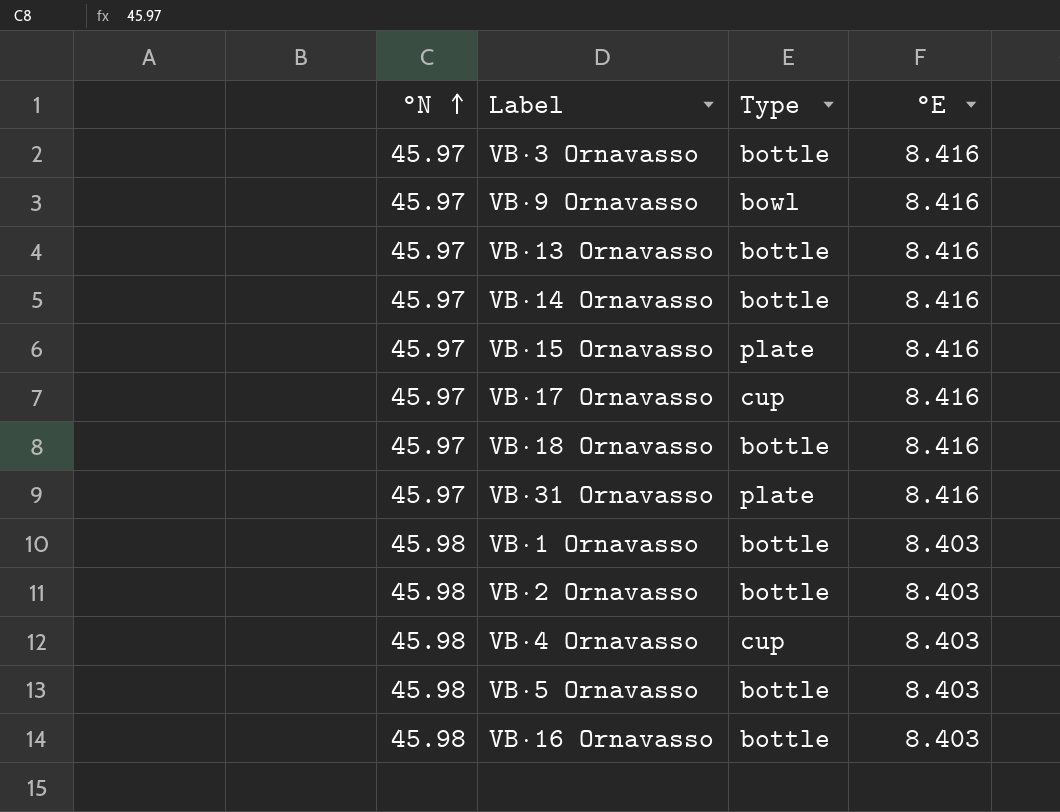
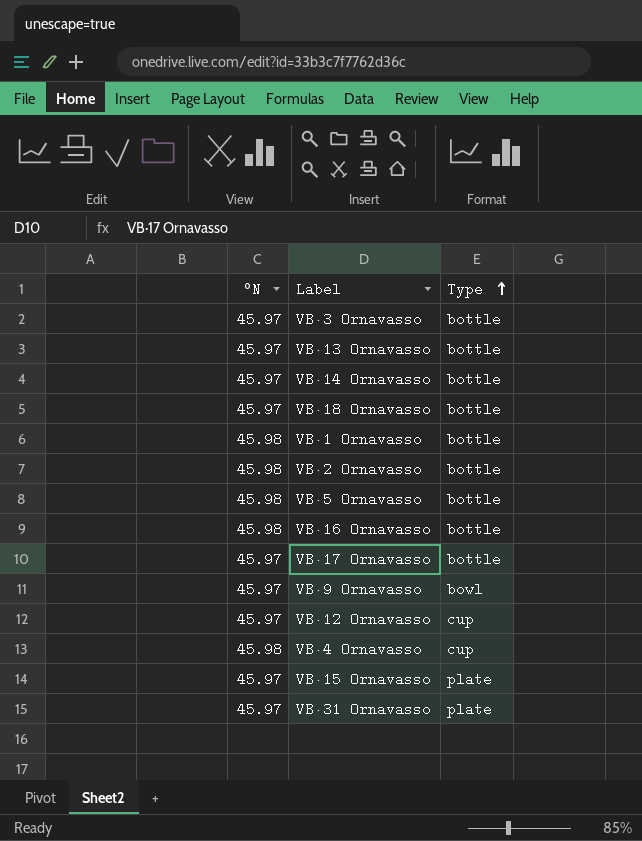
row order: °N ascending -> Type ascending
column °E | position: 4 -> none
VB·17 Ornavasso | Type: cup -> bottle
row VB·12 Ornavasso: none -> 45.97 | cup

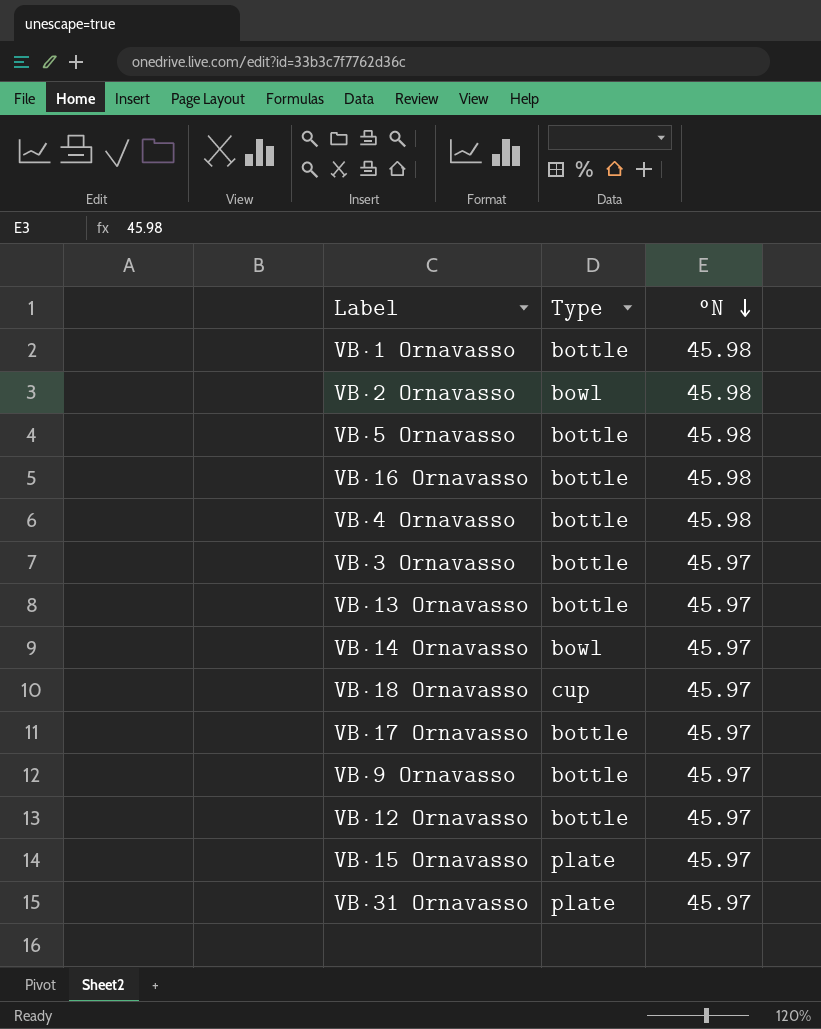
row order: Type ascending -> °N descending
column °N | position: 1 -> 3
VB·2 Ornavasso | Type: bottle -> bowl
VB·4 Ornavasso | Type: cup -> bottle
VB·14 Ornavasso | Type: bottle -> bowl
VB·18 Ornavasso | Type: bottle -> cup
VB·9 Ornavasso | Type: bowl -> bottle
VB·12 Ornavasso | Type: cup -> bottle

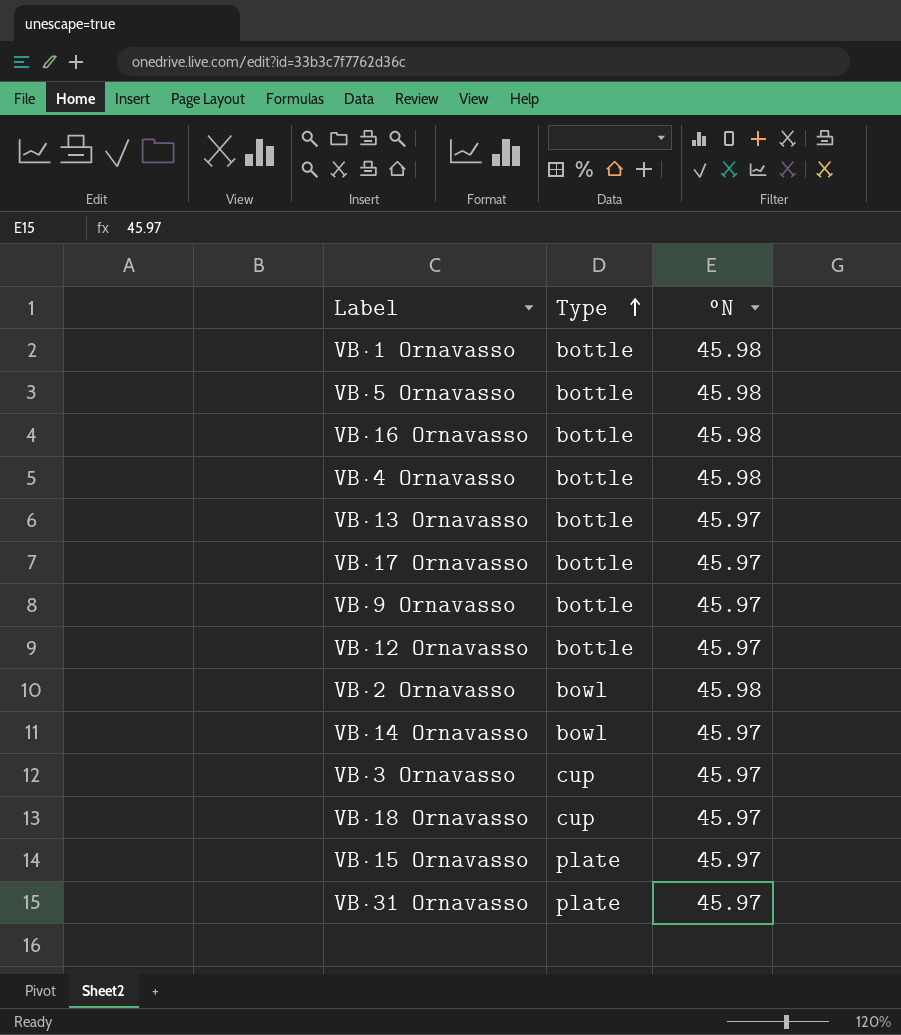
row order: °N descending -> Type ascending
VB·3 Ornavasso | Type: bottle -> cup

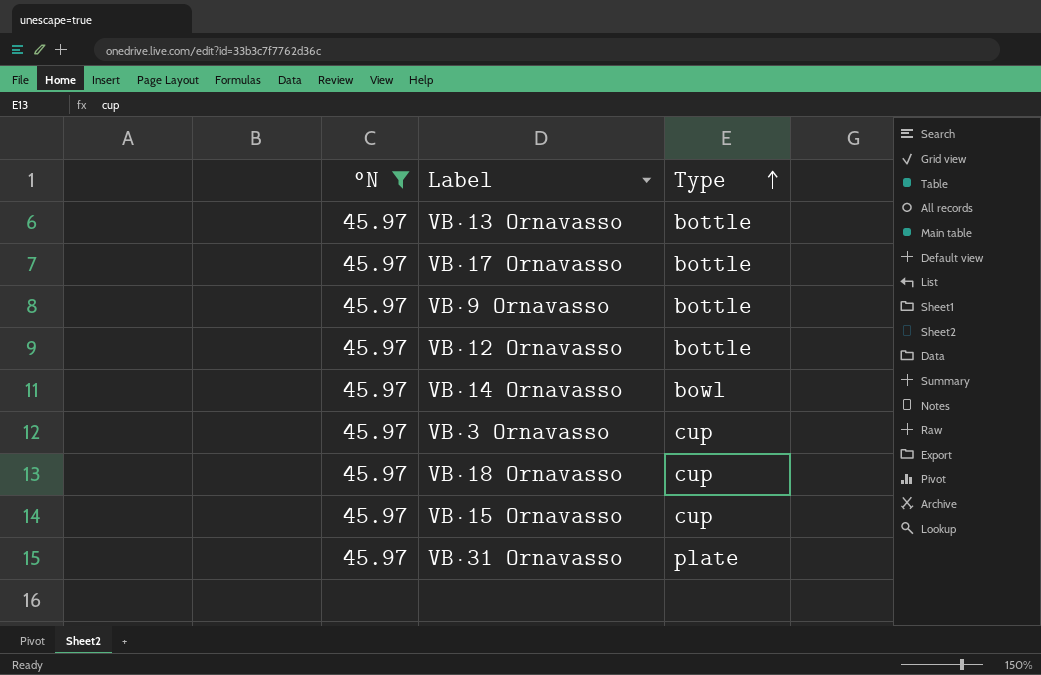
filter: none -> °N = 45.97
column °N | position: 3 -> 1
VB·15 Ornavasso | Type: plate -> cup

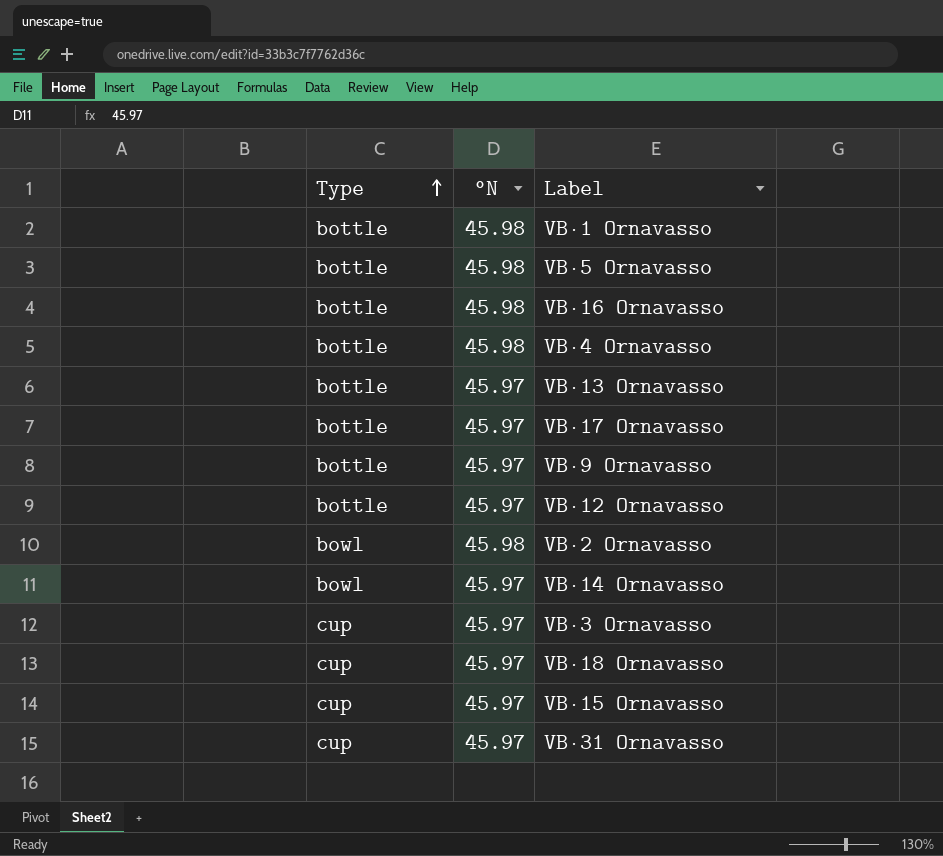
filter: °N = 45.97 -> none
column Type | position: 3 -> 1
VB·31 Ornavasso | Type: plate -> cup

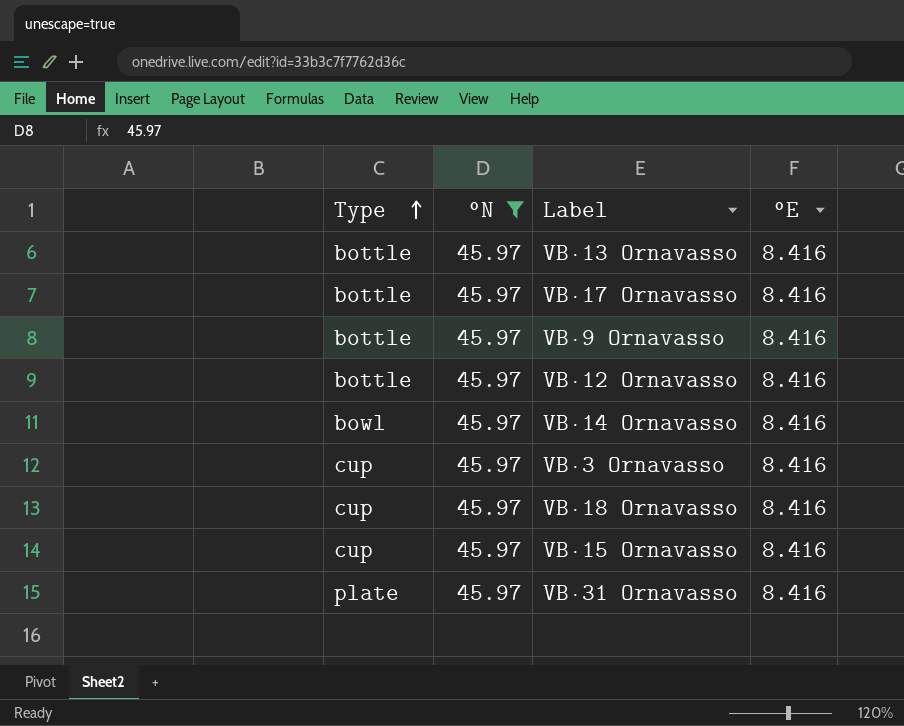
filter: none -> °N = 45.97
column °E | position: none -> 4
VB·31 Ornavasso | Type: cup -> plate

